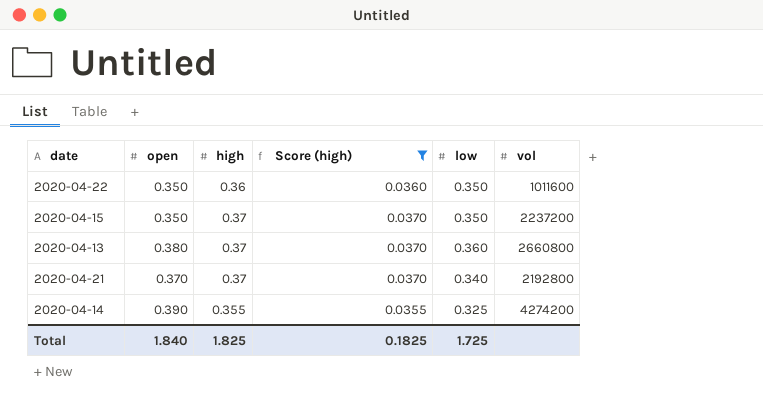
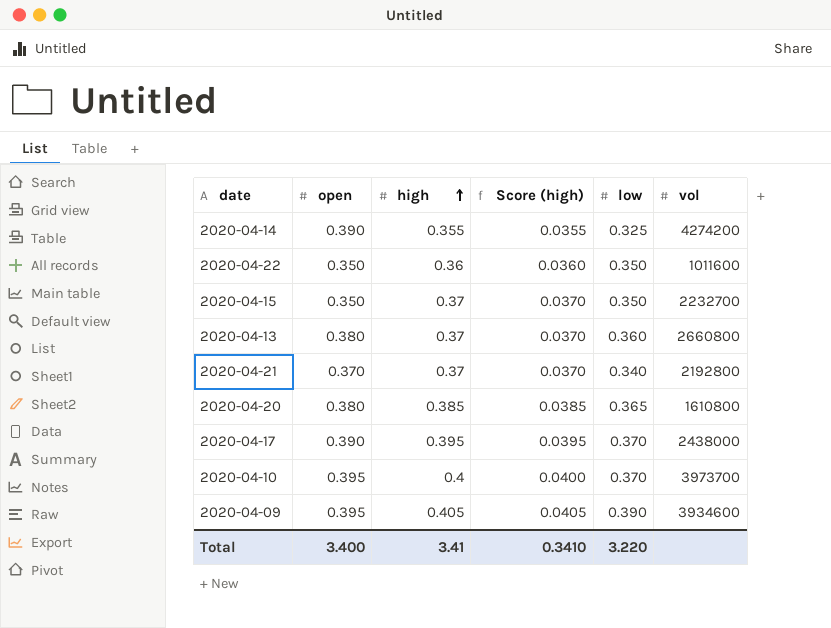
filter: Score (high) <= 0.0370 -> none
row order: none -> high ascending
2020-04-15 | vol: 2237200 -> 2232700
Total | open: 1.840 -> 3.400
Total | high: 1.825 -> 3.41
Total | Score (high): 0.1825 -> 0.3410
Total | low: 1.725 -> 3.220

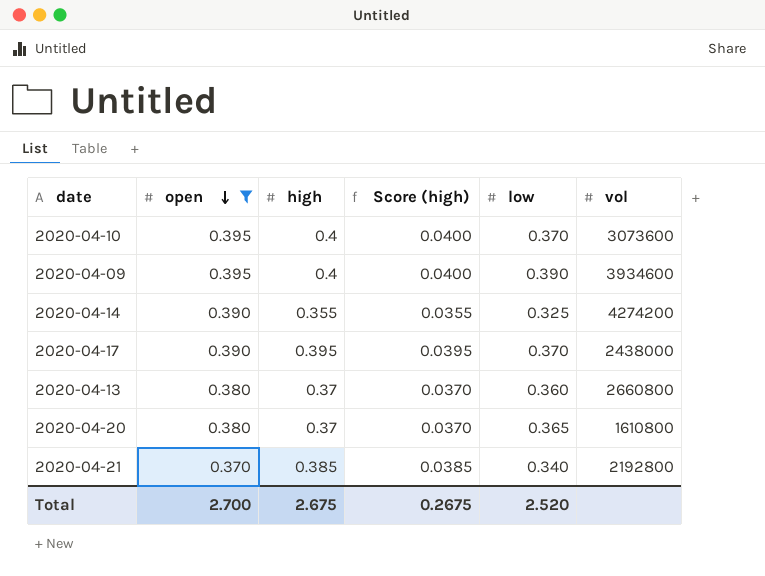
filter: none -> open != 0.350
row order: high ascending -> open descending
2020-04-10 | vol: 3973700 -> 3073600
2020-04-09 | high: 0.405 -> 0.4
2020-04-09 | Score (high): 0.0405 -> 0.0400
2020-04-20 | high: 0.385 -> 0.37
2020-04-20 | Score (high): 0.0385 -> 0.0370
2020-04-21 | high: 0.37 -> 0.385
2020-04-21 | Score (high): 0.0370 -> 0.0385
Total | open: 3.400 -> 2.700
Total | high: 3.41 -> 2.675
Total | Score (high): 0.3410 -> 0.2675
Total | low: 3.220 -> 2.520

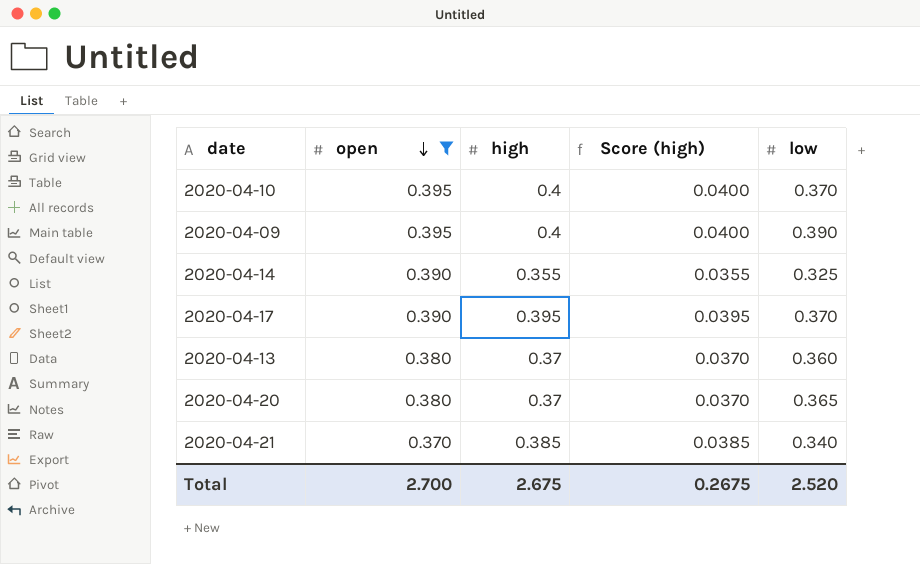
column vol | position: 6 -> none

